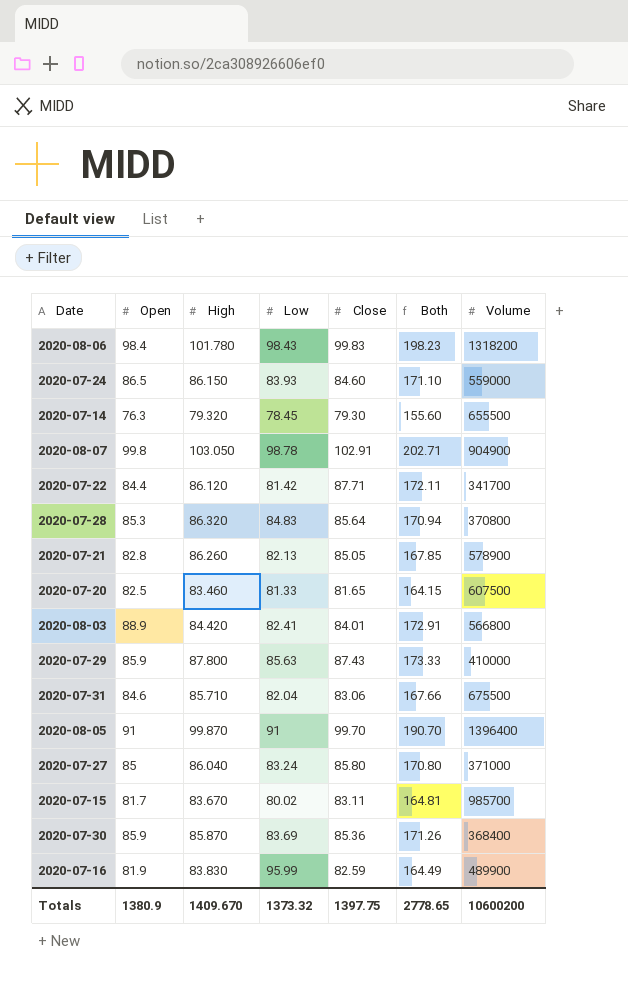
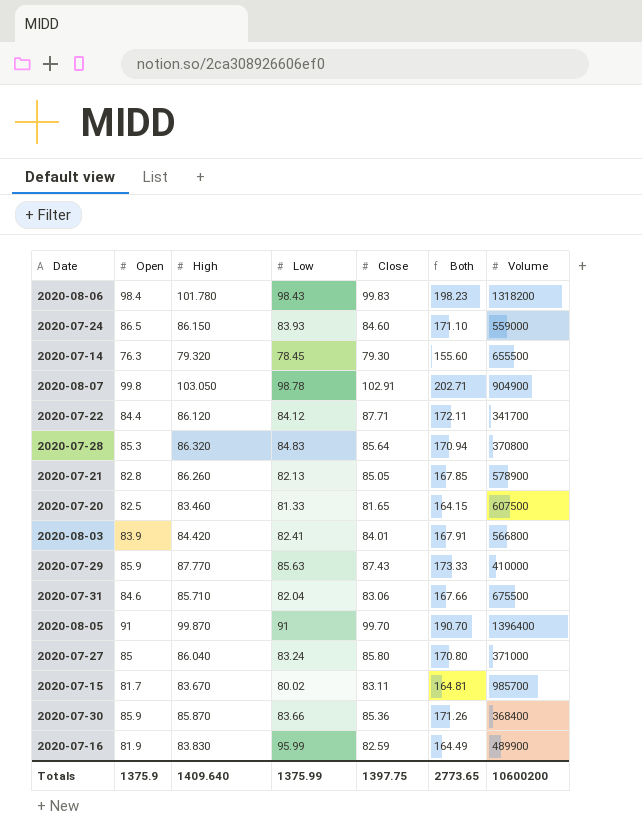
2020-07-22 | Low: 81.42 -> 84.12
2020-08-03 | Open: 88.9 -> 83.9
2020-08-03 | Both: 172.91 -> 167.91
2020-07-29 | High: 87.800 -> 87.770
2020-07-30 | Low: 83.69 -> 83.66
Totals | Open: 1380.9 -> 1375.9
Totals | High: 1409.670 -> 1409.640
Totals | Low: 1373.32 -> 1375.99
Totals | Both: 2778.65 -> 2773.65

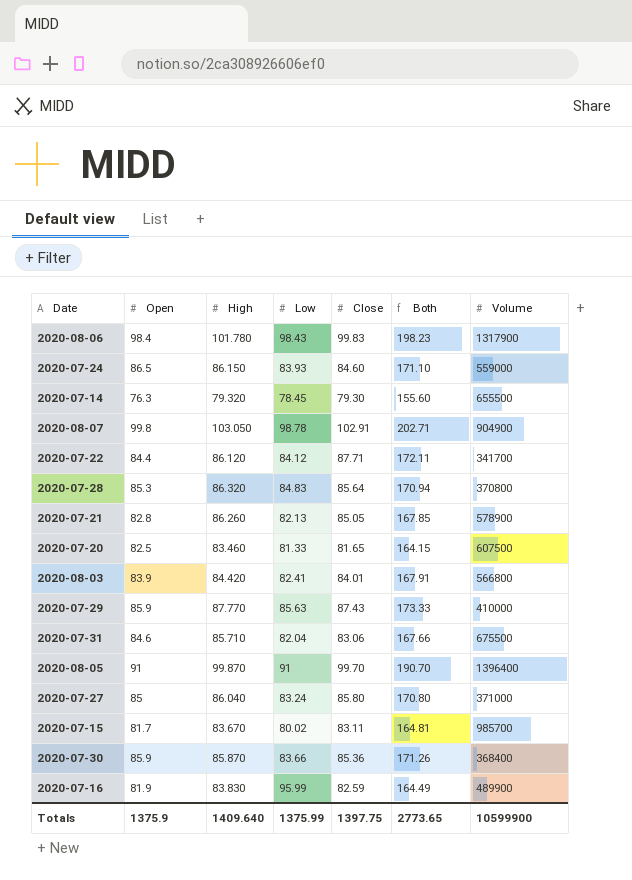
2020-08-06 | Volume: 1318200 -> 1317900
Totals | Volume: 10600200 -> 10599900

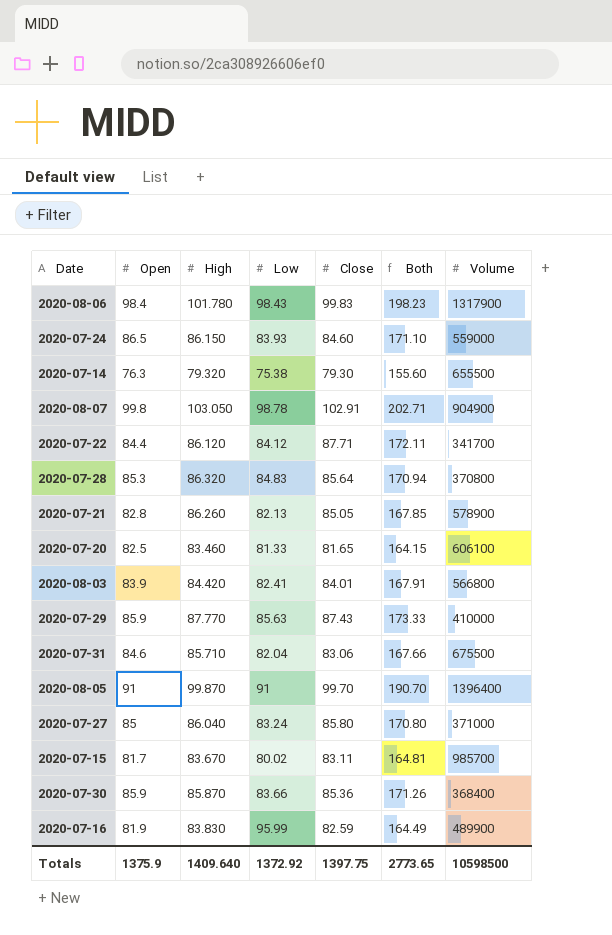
2020-07-14 | Low: 78.45 -> 75.38
2020-07-20 | Volume: 607500 -> 606100
Totals | Low: 1375.99 -> 1372.92
Totals | Volume: 10599900 -> 10598500

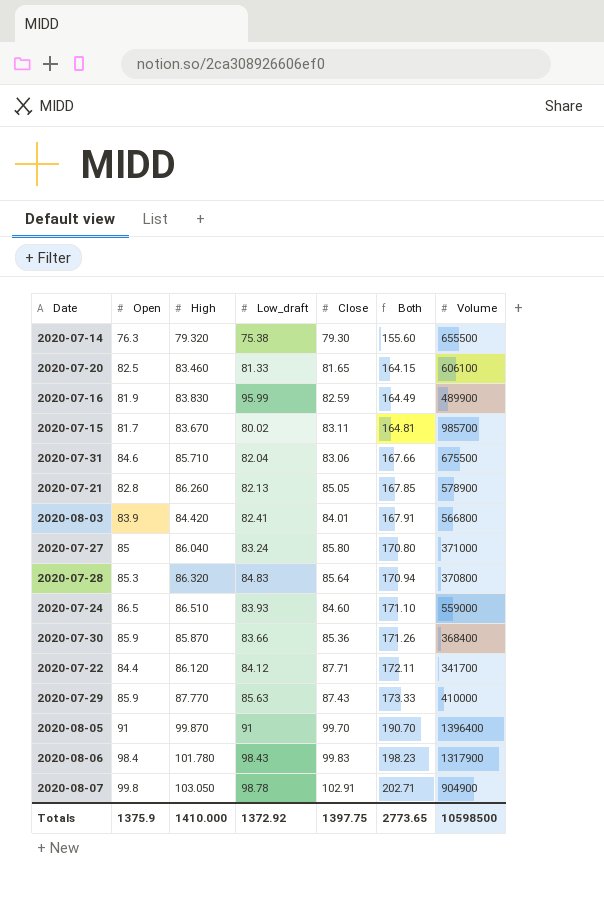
row order: none -> Both ascending
column name: Low -> Low_draft
2020-07-24 | High: 86.150 -> 86.510
Totals | High: 1409.640 -> 1410.000

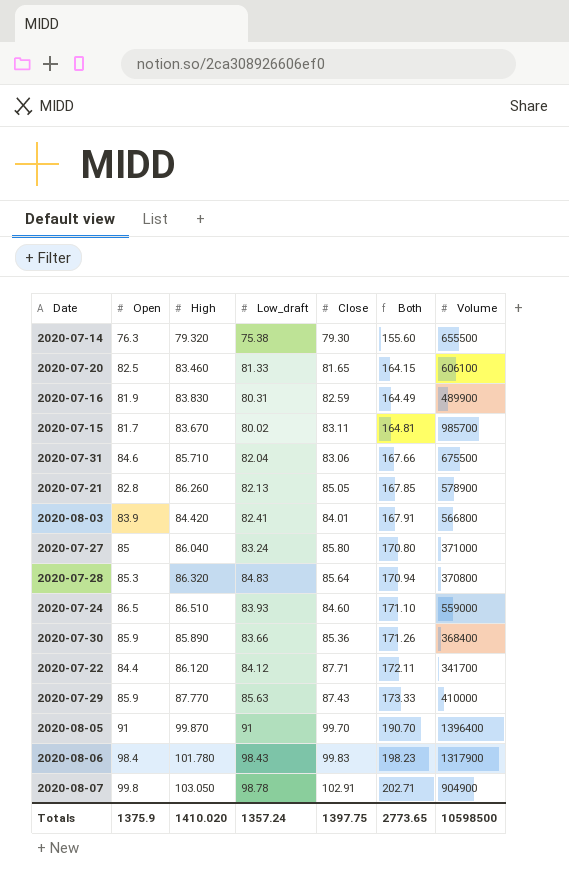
2020-07-16 | Low_draft: 95.99 -> 80.31
2020-07-30 | High: 85.870 -> 85.890
Totals | High: 1410.000 -> 1410.020
Totals | Low_draft: 1372.92 -> 1357.24

